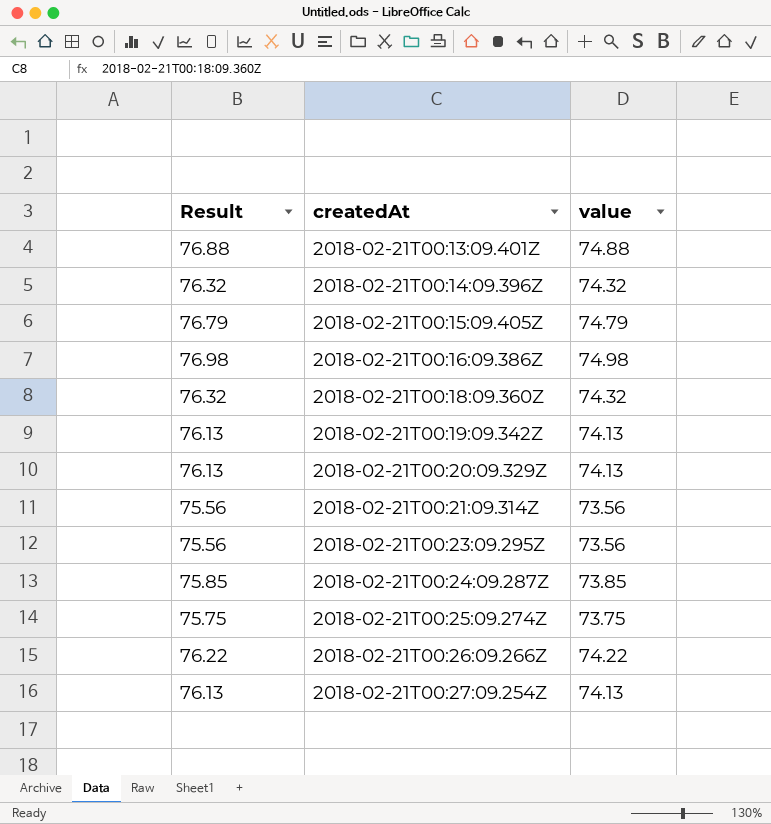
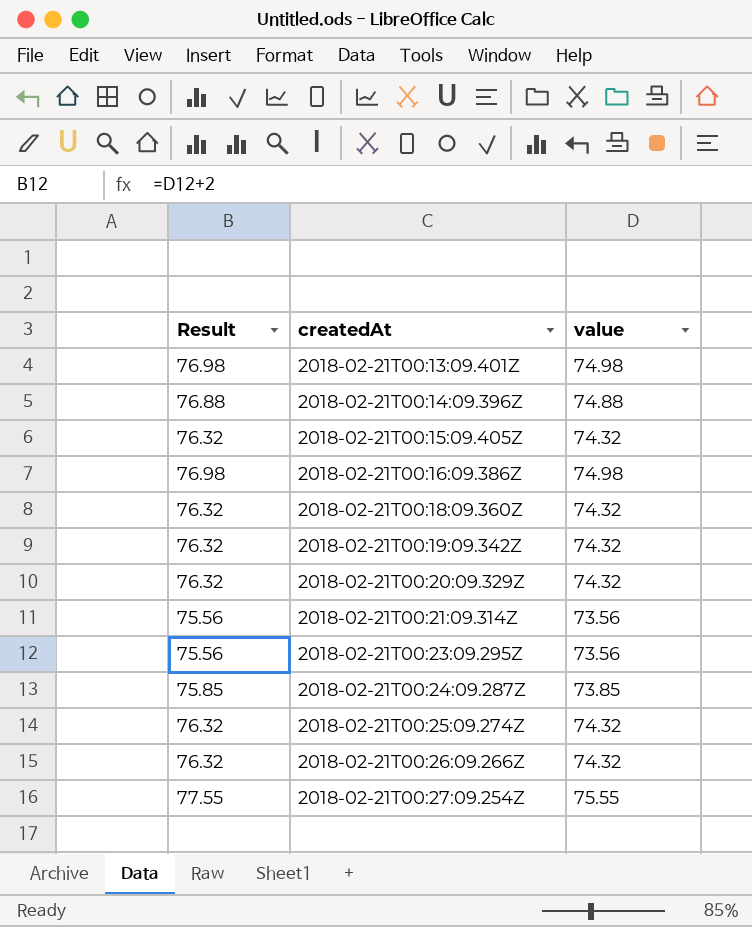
2018-02-21T00:13:09.401Z | Result: 76.88 -> 76.98
2018-02-21T00:13:09.401Z | value: 74.88 -> 74.98
2018-02-21T00:14:09.396Z | Result: 76.32 -> 76.88
2018-02-21T00:14:09.396Z | value: 74.32 -> 74.88
2018-02-21T00:15:09.405Z | Result: 76.79 -> 76.32
2018-02-21T00:15:09.405Z | value: 74.79 -> 74.32
2018-02-21T00:19:09.342Z | Result: 76.13 -> 76.32
2018-02-21T00:19:09.342Z | value: 74.13 -> 74.32
2018-02-21T00:20:09.329Z | Result: 76.13 -> 76.32
2018-02-21T00:20:09.329Z | value: 74.13 -> 74.32
2018-02-21T00:25:09.274Z | Result: 75.75 -> 76.32
2018-02-21T00:25:09.274Z | value: 73.75 -> 74.32
2018-02-21T00:26:09.266Z | Result: 76.22 -> 76.32
2018-02-21T00:26:09.266Z | value: 74.22 -> 74.32
2018-02-21T00:27:09.254Z | Result: 76.13 -> 77.55
2018-02-21T00:27:09.254Z | value: 74.13 -> 75.55

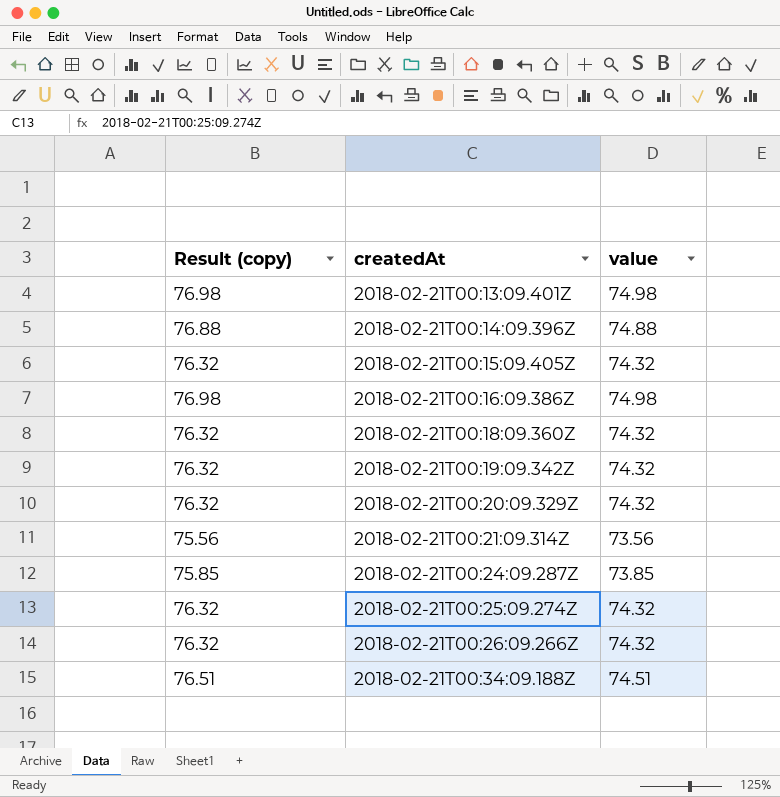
column name: Result -> Result (copy)
row 2018-02-21T00:23:09.295Z: 75.56 | 73.56 -> none
row 2018-02-21T00:27:09.254Z: 77.55 | 75.55 -> none
row 2018-02-21T00:34:09.188Z: none -> 76.51 | 74.51

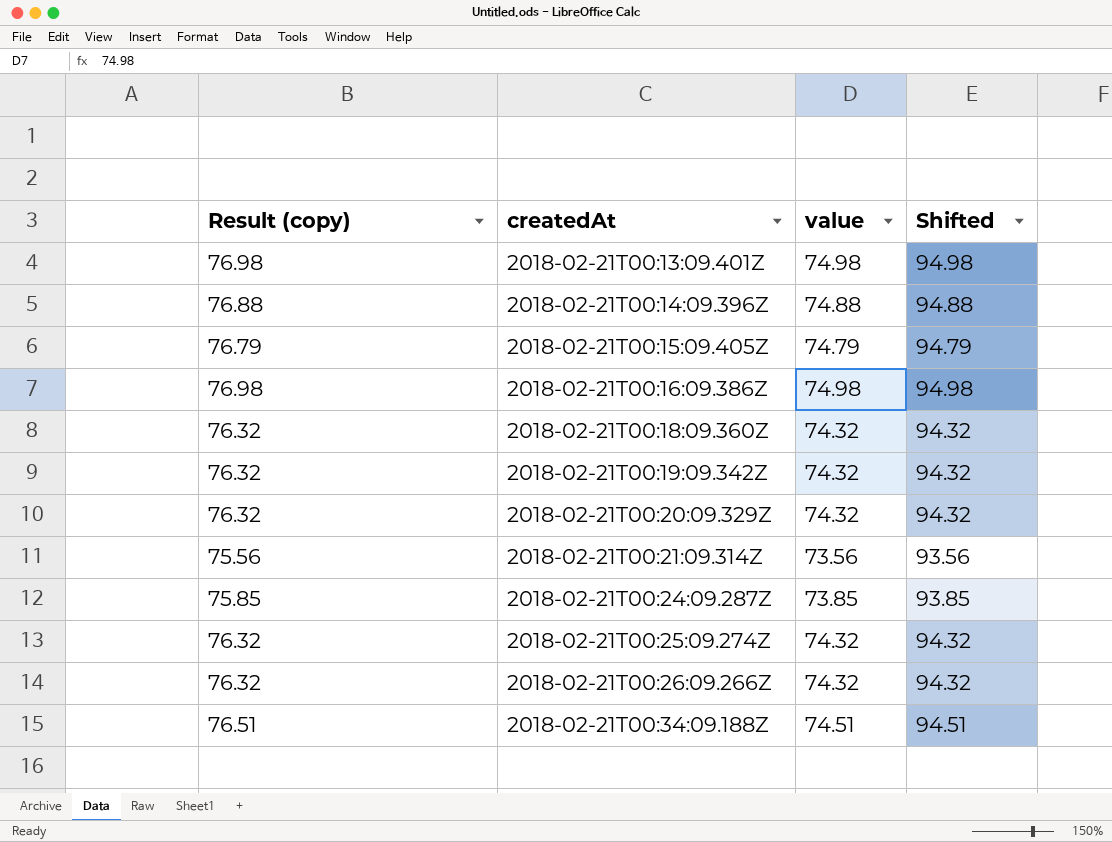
column Shifted | formula: none -> [value] + 20
2018-02-21T00:15:09.405Z | Result (copy): 76.32 -> 76.79
2018-02-21T00:15:09.405Z | value: 74.32 -> 74.79

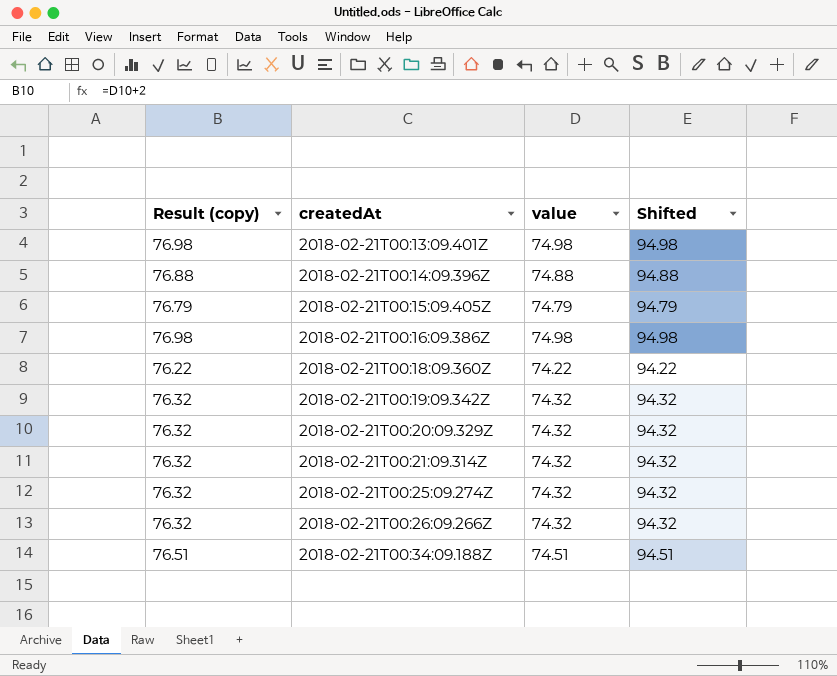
row 2018-02-21T00:24:09.287Z: 75.85 | 73.85 | 93.85 -> none
2018-02-21T00:18:09.360Z | Result (copy): 76.32 -> 76.22
2018-02-21T00:18:09.360Z | value: 74.32 -> 74.22
2018-02-21T00:18:09.360Z | Shifted: 94.32 -> 94.22
2018-02-21T00:21:09.314Z | Result (copy): 75.56 -> 76.32
2018-02-21T00:21:09.314Z | value: 73.56 -> 74.32
2018-02-21T00:21:09.314Z | Shifted: 93.56 -> 94.32

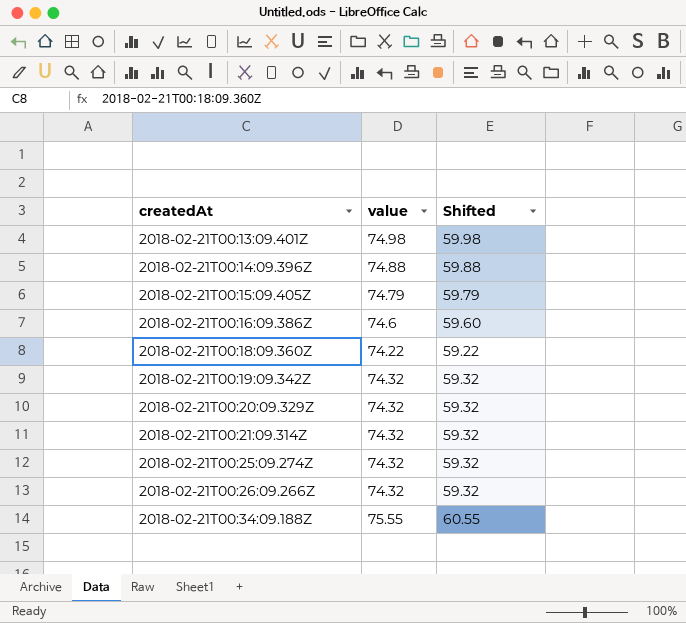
column Result (copy) | formula: [value] + 2 -> none
column Shifted | formula: [value] + 20 -> [value] - 15
2018-02-21T00:16:09.386Z | value: 74.98 -> 74.6
2018-02-21T00:34:09.188Z | value: 74.51 -> 75.55

